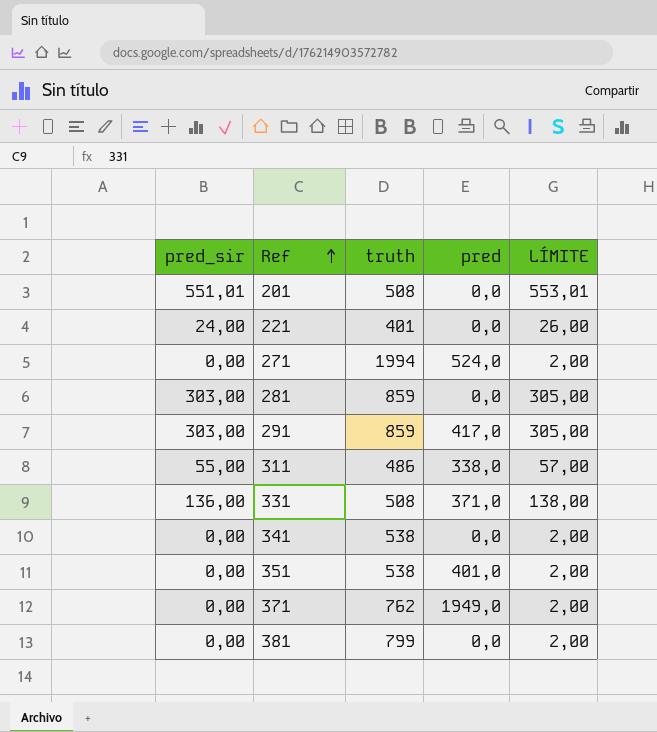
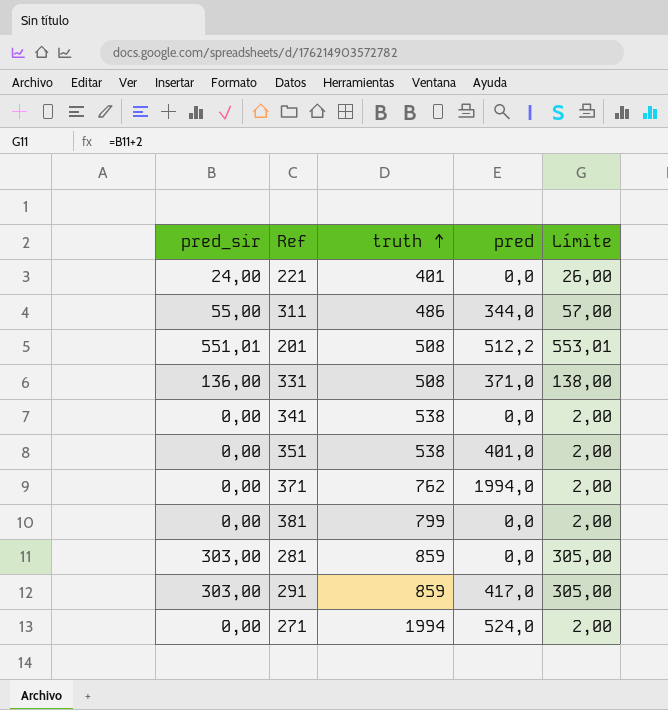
row order: Ref ascending -> truth ascending
column name: LÍMITE -> Límite
311 | pred: 338,0 -> 344,0
201 | pred: 0,0 -> 512,2
371 | pred: 1949,0 -> 1994,0

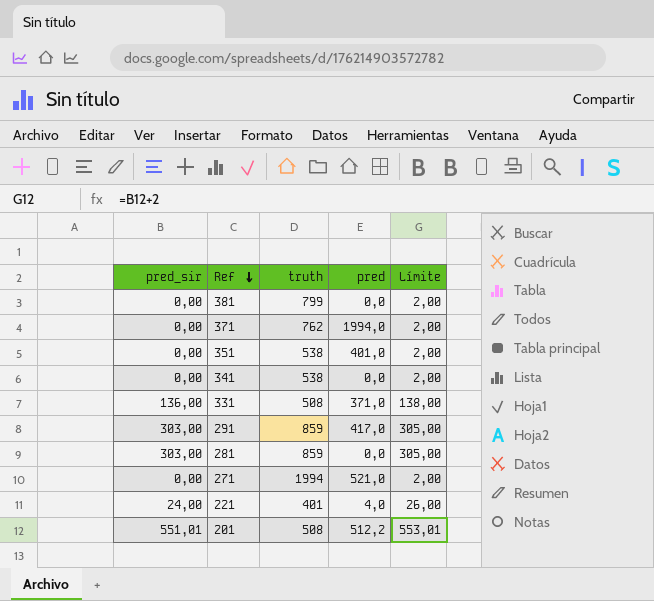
row order: truth ascending -> Ref descending
row 311: 55,00 | 486 | 344,0 | 57,00 -> none
271 | pred: 524,0 -> 521,0
221 | pred: 0,0 -> 4,0

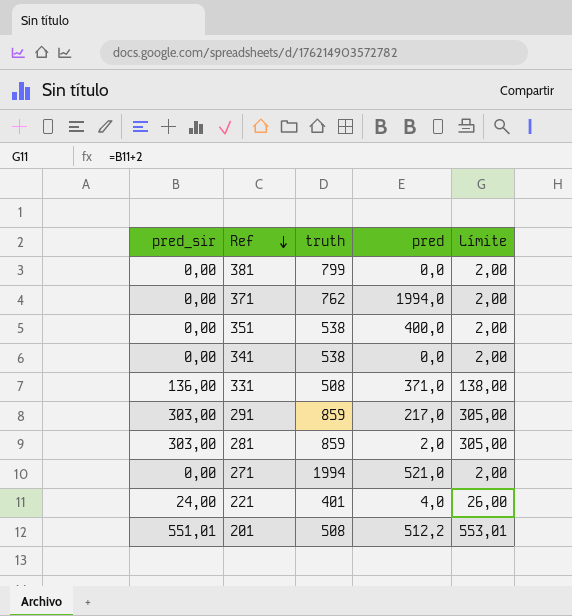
351 | pred: 401,0 -> 400,0
291 | pred: 417,0 -> 217,0
281 | pred: 0,0 -> 2,0

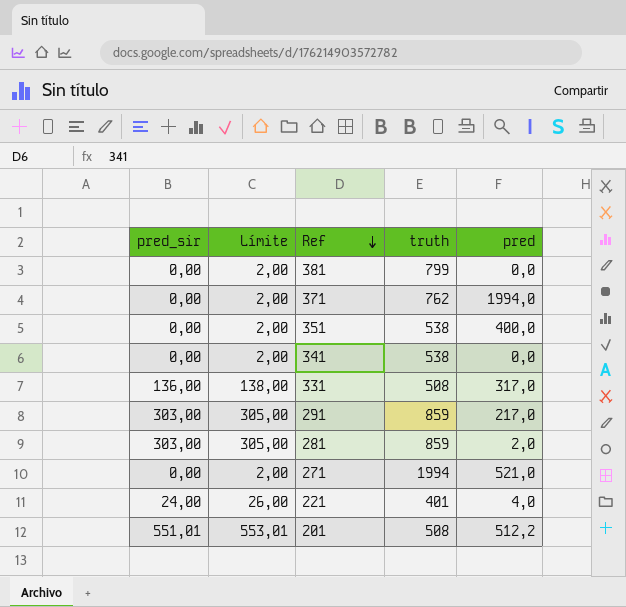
column Límite | position: 5 -> 2
331 | pred: 371,0 -> 317,0

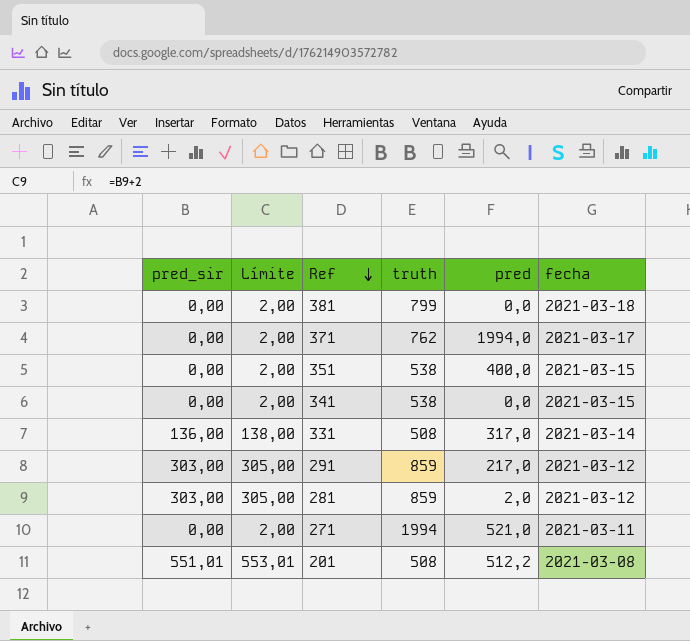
column fecha | position: none -> 6
row 221: 24,00 | 26,00 | 401 | 4,0 -> none

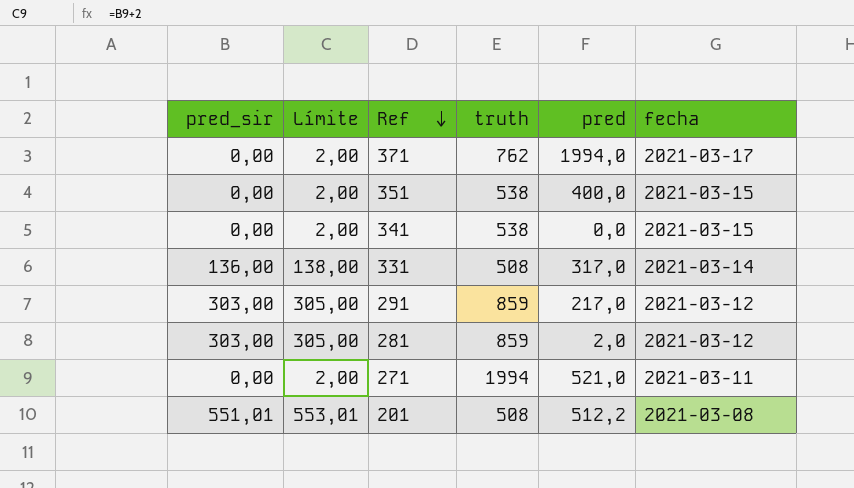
row 381: 0,00 | 2,00 | 799 | 0,0 | 2021-03-18 -> none

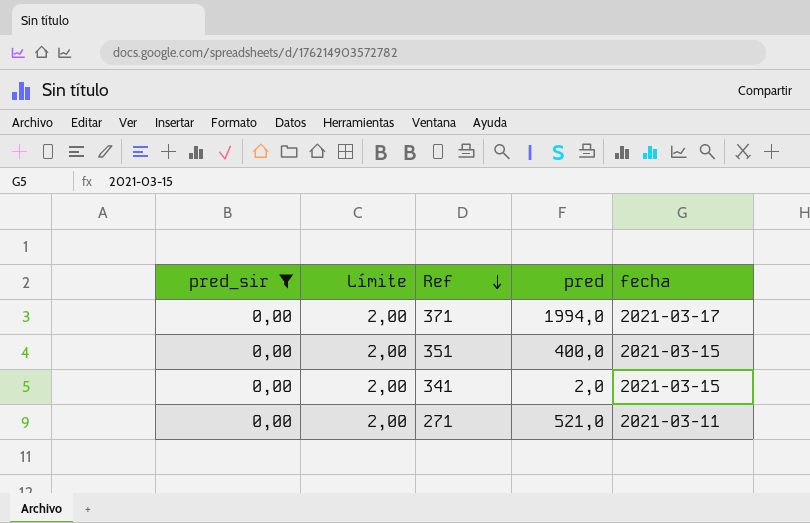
filter: none -> pred_sir = 0,00
column truth | position: 4 -> none
341 | pred: 0,0 -> 2,0

